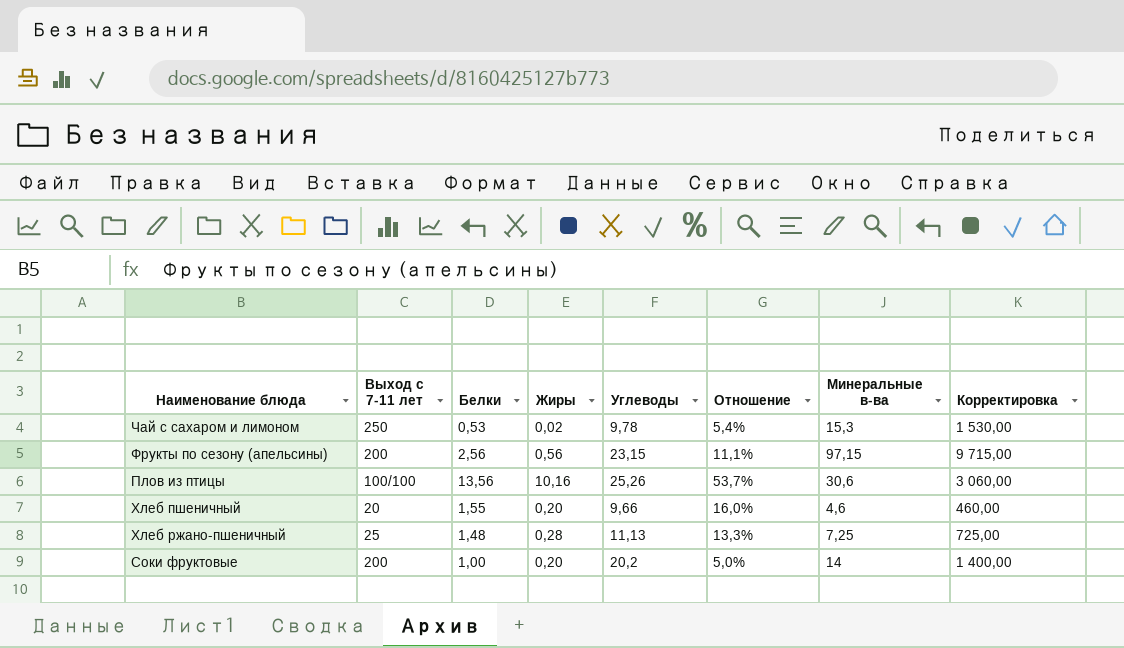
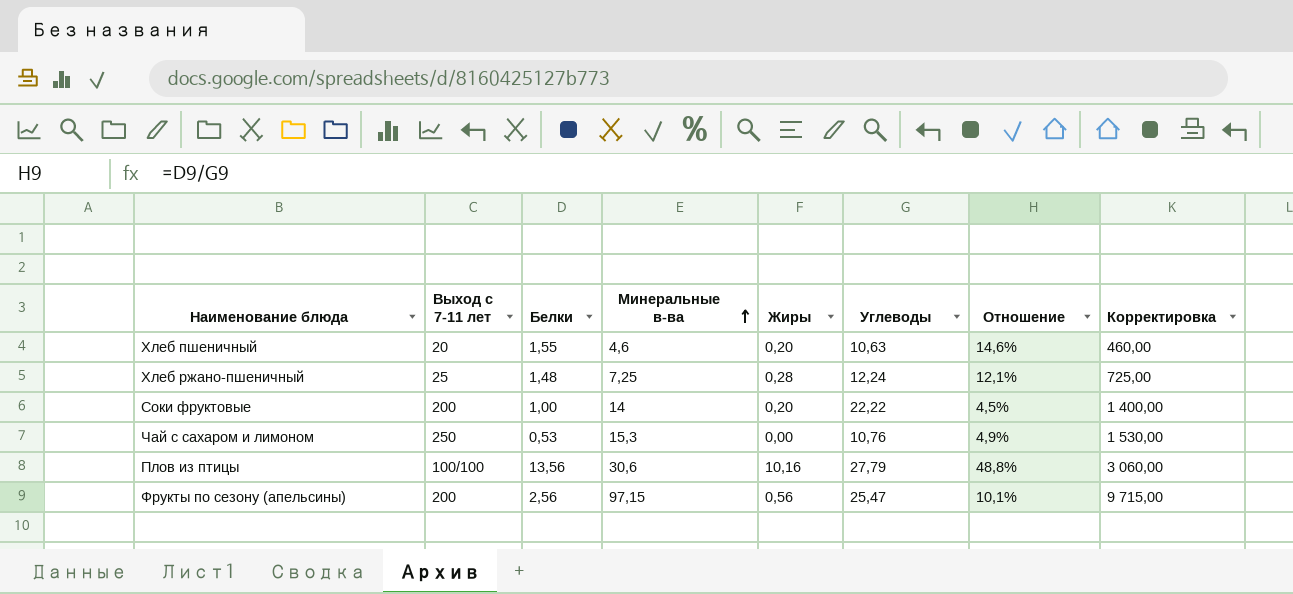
row order: none -> Минеральные в-ва ascending
column Минеральные в-ва | position: 7 -> 4
Хлеб пшеничный | Углеводы: 9,66 -> 10,63
Хлеб пшеничный | Отношение: 16,0% -> 14,6%
Хлеб ржано-пшеничный | Углеводы: 11,13 -> 12,24
Хлеб ржано-пшеничный | Отношение: 13,3% -> 12,1%
Соки фруктовые | Углеводы: 20,2 -> 22,22
Соки фруктовые | Отношение: 5,0% -> 4,5%
Чай с сахаром и лимоном | Жиры: 0,02 -> 0,00
Чай с сахаром и лимоном | Углеводы: 9,78 -> 10,76
Чай с сахаром и лимоном | Отношение: 5,4% -> 4,9%
Плов из птицы | Углеводы: 25,26 -> 27,79
Плов из птицы | Отношение: 53,7% -> 48,8%
Фрукты по сезону (апельсины) | Углеводы: 23,15 -> 25,47
Фрукты по сезону (апельсины) | Отношение: 11,1% -> 10,1%

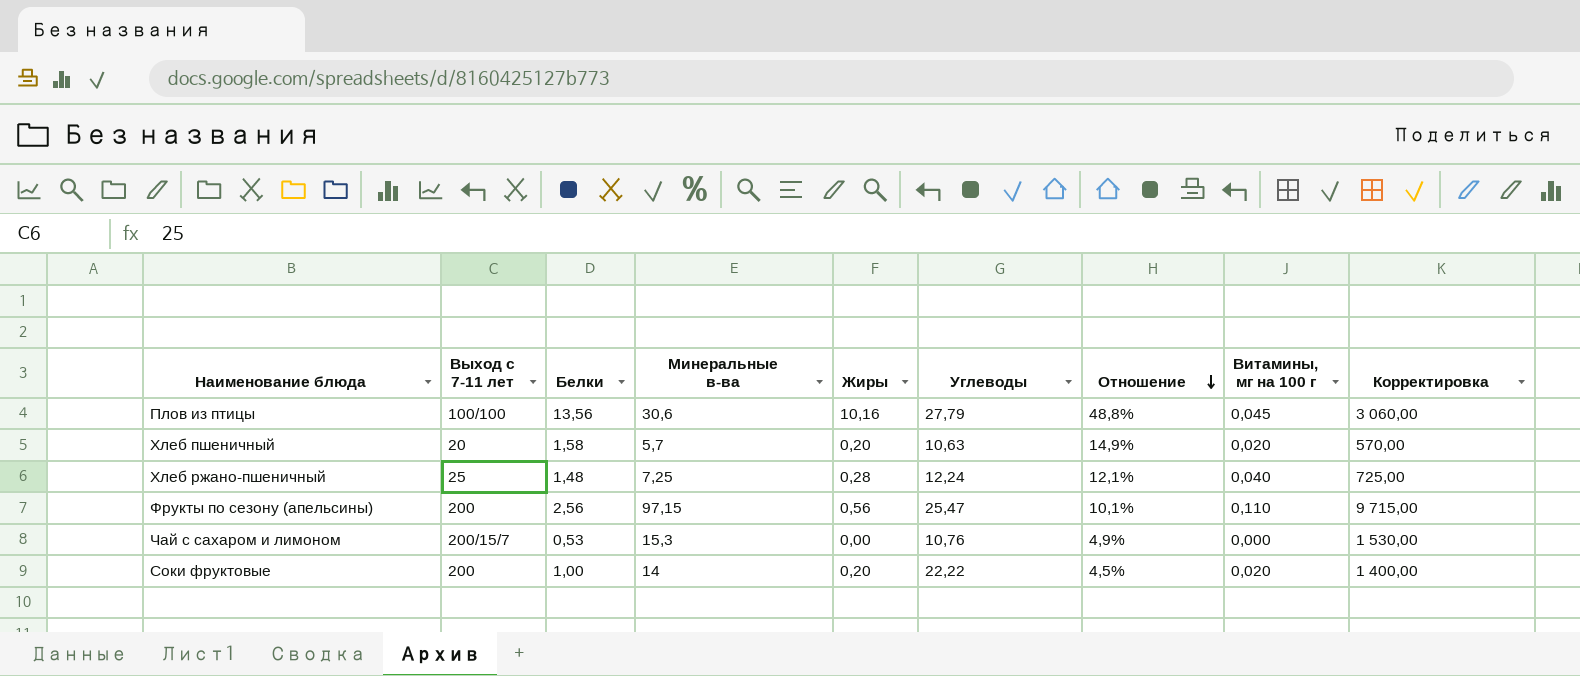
row order: Минеральные в-ва ascending -> Отношение descending
column Витамины, мг на 100 г | position: none -> 8
Хлеб пшеничный | Белки: 1,55 -> 1,58
Хлеб пшеничный | Минеральные в-ва: 4,6 -> 5,7
Хлеб пшеничный | Отношение: 14,6% -> 14,9%
Хлеб пшеничный | Корректировка: 460,00 -> 570,00
Чай с сахаром и лимоном | Выход с 7-11 лет: 250 -> 200/15/7

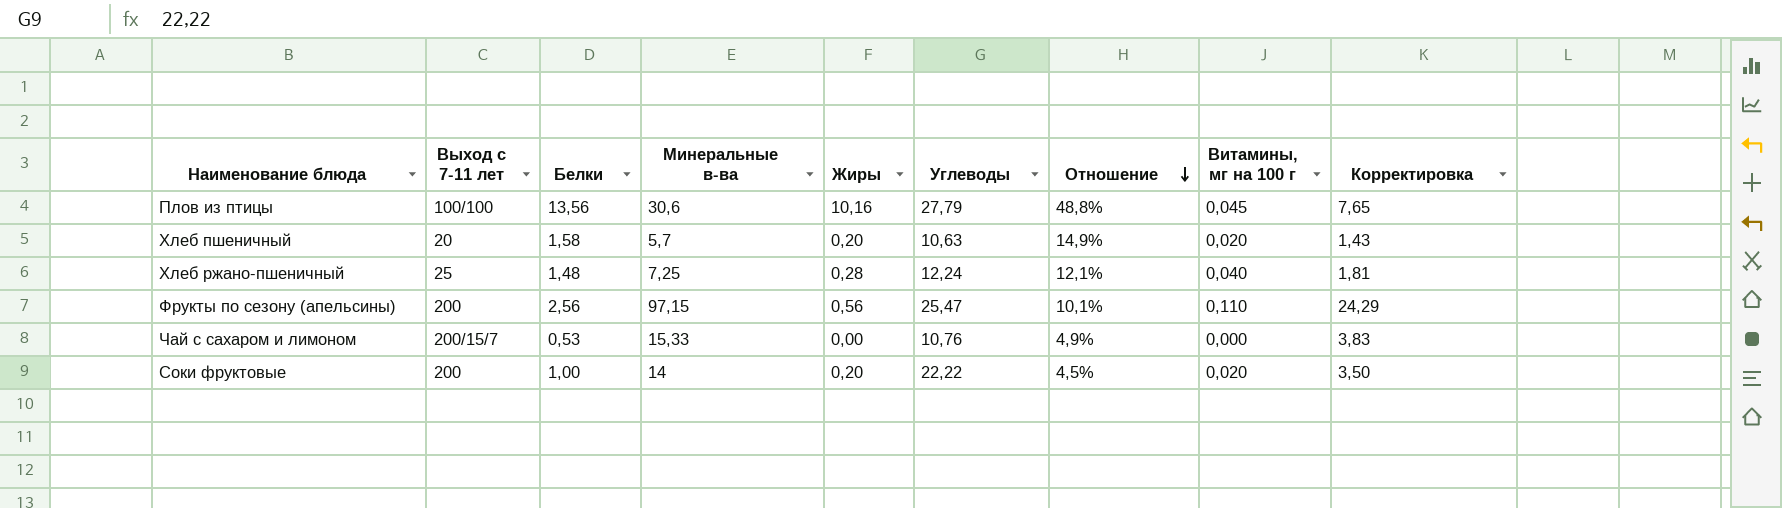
column Корректировка | formula: [Минеральные в-ва] * 100 -> [Минеральные в-ва] * 0,25
Чай с сахаром и лимоном | Минеральные в-ва: 15,3 -> 15,33

